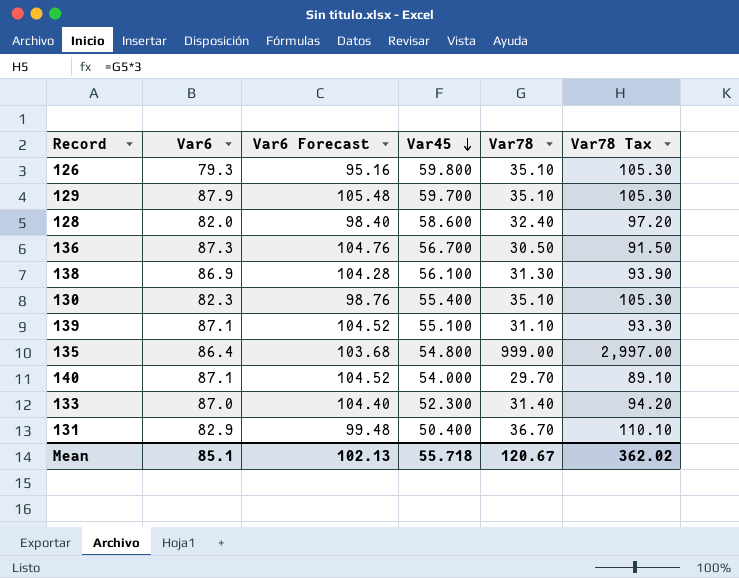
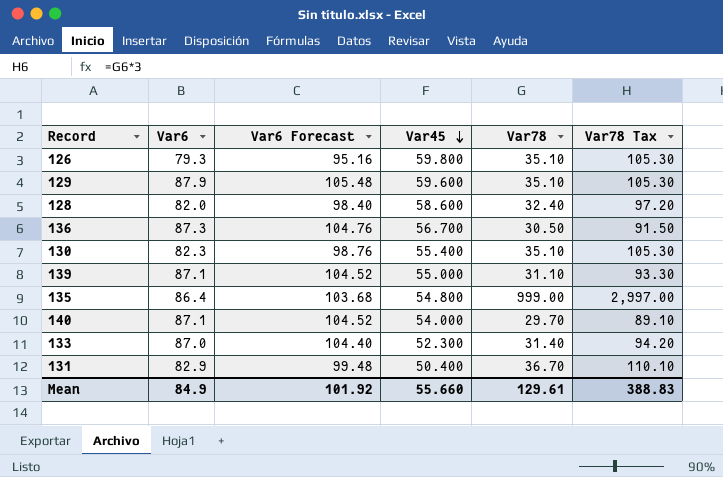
row 138: 86.9 | 104.28 | 56.100 | 31.30 | 93.90 -> none
129 | Var45: 59.700 -> 59.600
139 | Var45: 55.100 -> 55.000
Mean | Var6: 85.1 -> 84.9
Mean | Var6 Forecast: 102.13 -> 101.92
Mean | Var45: 55.718 -> 55.660
Mean | Var78: 120.67 -> 129.61
Mean | Var78 Tax: 362.02 -> 388.83

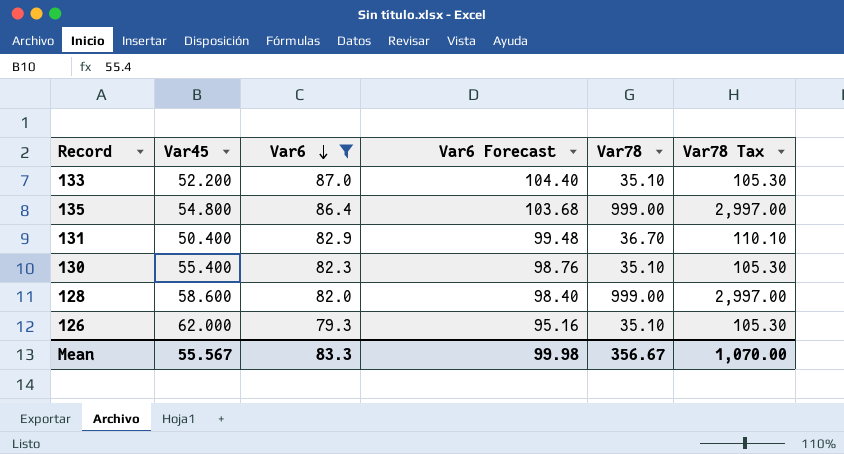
filter: none -> Var6 <= 87.0
row order: Var45 descending -> Var6 descending
column Var45 | position: 4 -> 2
133 | Var45: 52.300 -> 52.200
133 | Var78: 31.40 -> 35.10
133 | Var78 Tax: 94.20 -> 105.30
128 | Var78: 32.40 -> 999.00
128 | Var78 Tax: 97.20 -> 2,997.00
126 | Var45: 59.800 -> 62.000
Mean | Var45: 55.660 -> 55.567
Mean | Var6: 84.9 -> 83.3
Mean | Var6 Forecast: 101.92 -> 99.98
Mean | Var78: 129.61 -> 356.67
Mean | Var78 Tax: 388.83 -> 1,070.00

